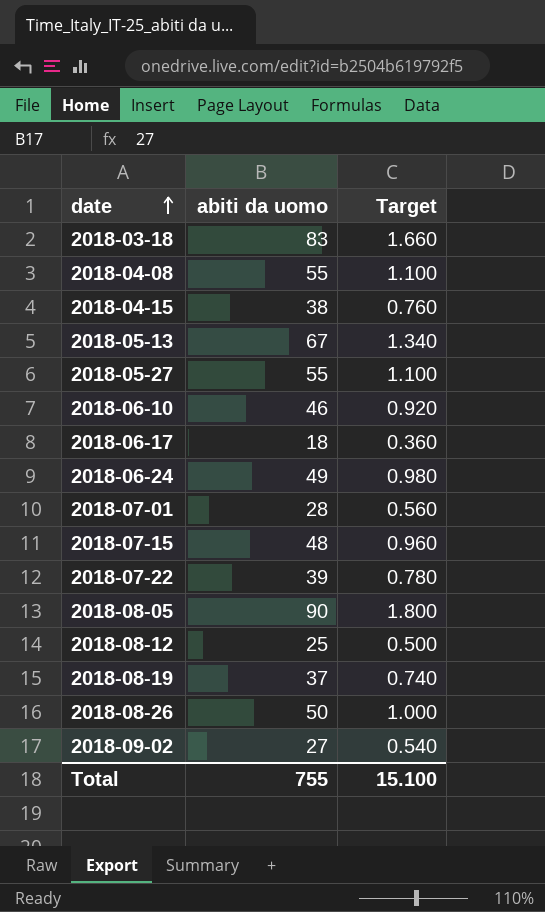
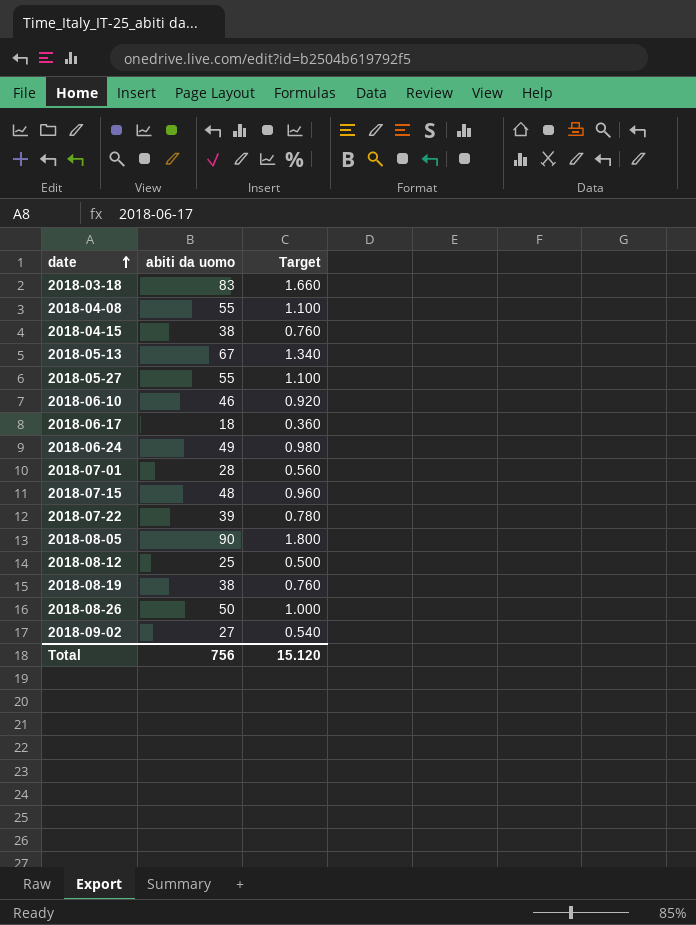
2018-08-19 | abiti da uomo: 37 -> 38
2018-08-19 | Target: 0.740 -> 0.760
Total | abiti da uomo: 755 -> 756
Total | Target: 15.100 -> 15.120

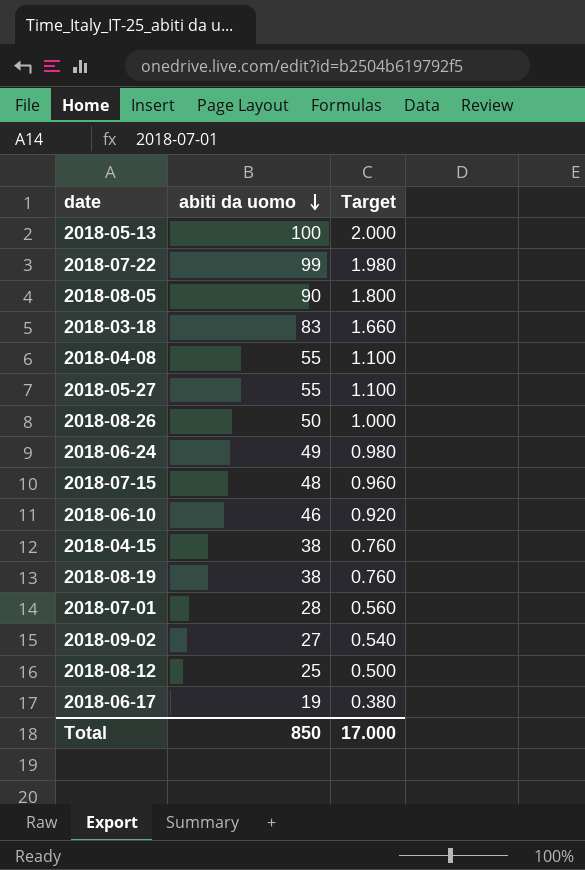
row order: date ascending -> abiti da uomo descending
2018-05-13 | abiti da uomo: 67 -> 100
2018-05-13 | Target: 1.340 -> 2.000
2018-07-22 | abiti da uomo: 39 -> 99
2018-07-22 | Target: 0.780 -> 1.980
2018-06-17 | abiti da uomo: 18 -> 19
2018-06-17 | Target: 0.360 -> 0.380
Total | abiti da uomo: 756 -> 850
Total | Target: 15.120 -> 17.000

